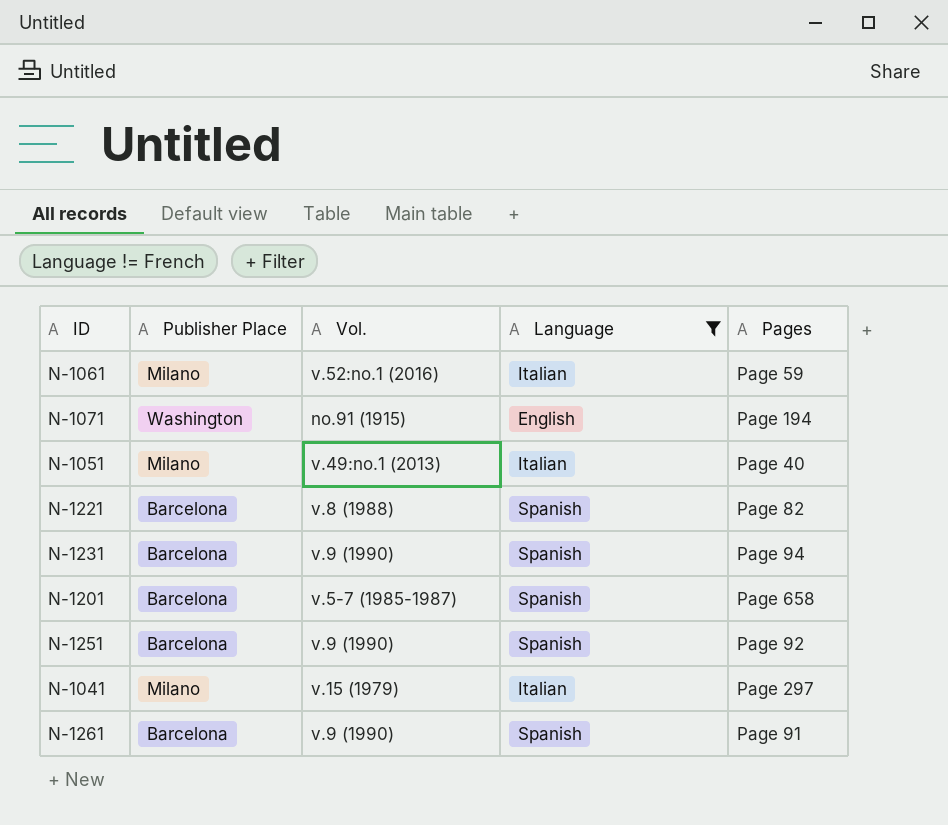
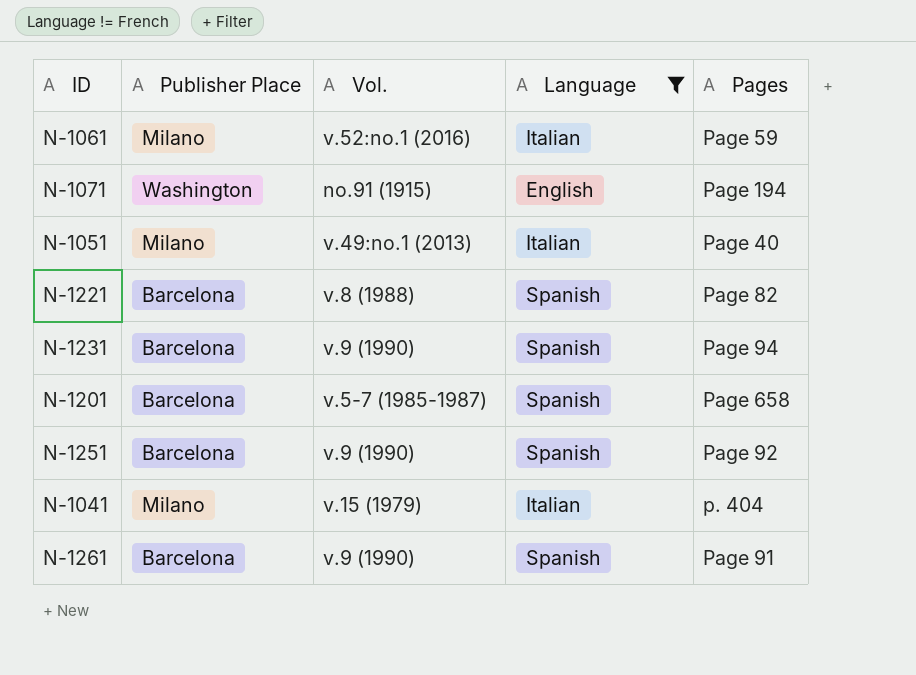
N-1041 | Pages: Page 297 -> p. 404

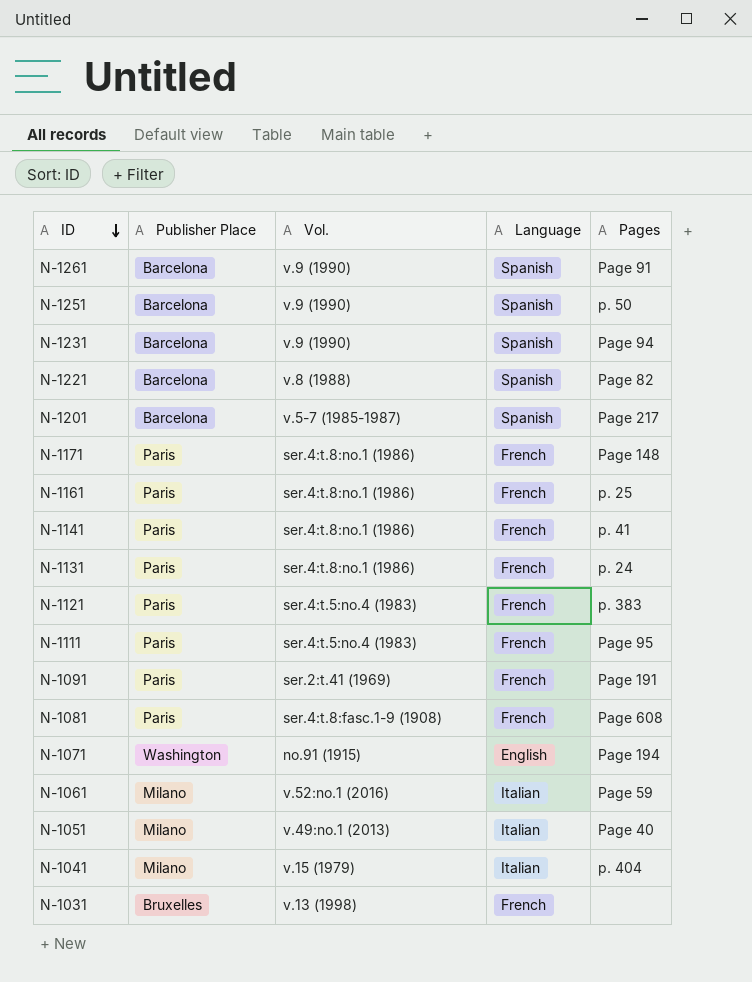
filter: Language != French -> none
row order: none -> ID descending
N-1251 | Pages: Page 92 -> p. 50
N-1201 | Pages: Page 658 -> Page 217

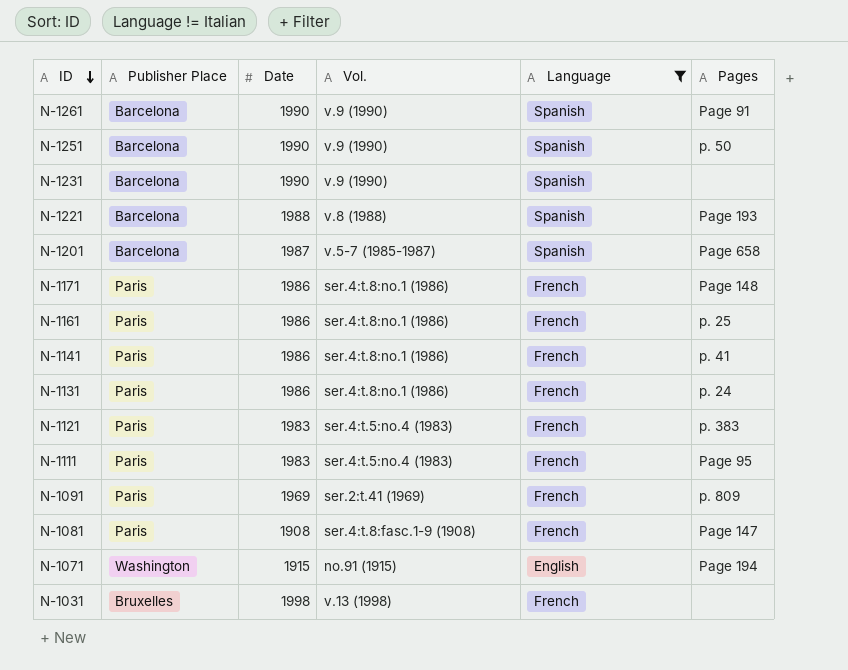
filter: none -> Language != Italian
column Date | position: none -> 3
N-1231 | Pages: Page 94 -> none
N-1221 | Pages: Page 82 -> Page 193
N-1201 | Pages: Page 217 -> Page 658
N-1091 | Pages: Page 191 -> p. 809
N-1081 | Pages: Page 608 -> Page 147

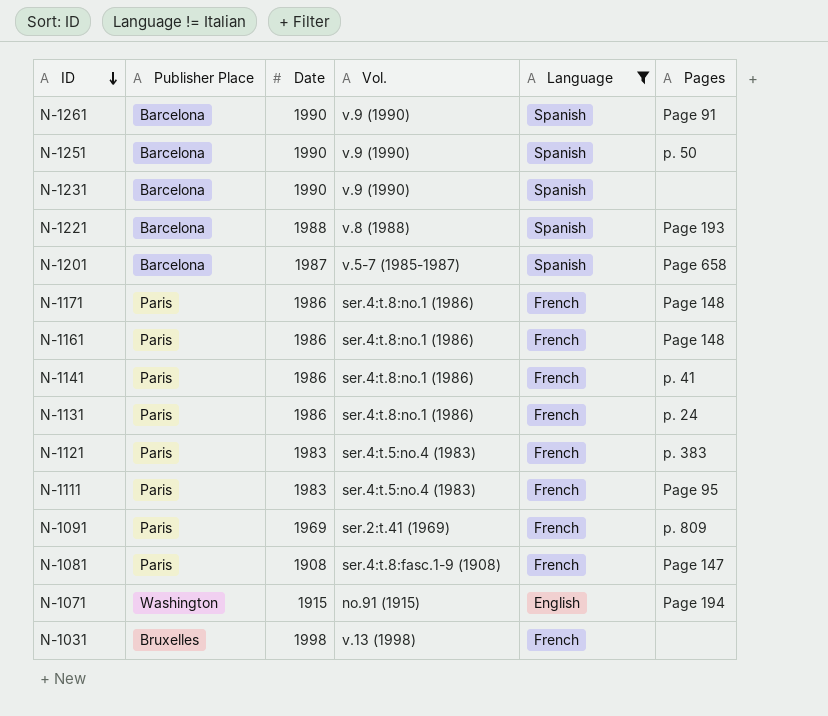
N-1161 | Pages: p. 25 -> Page 148

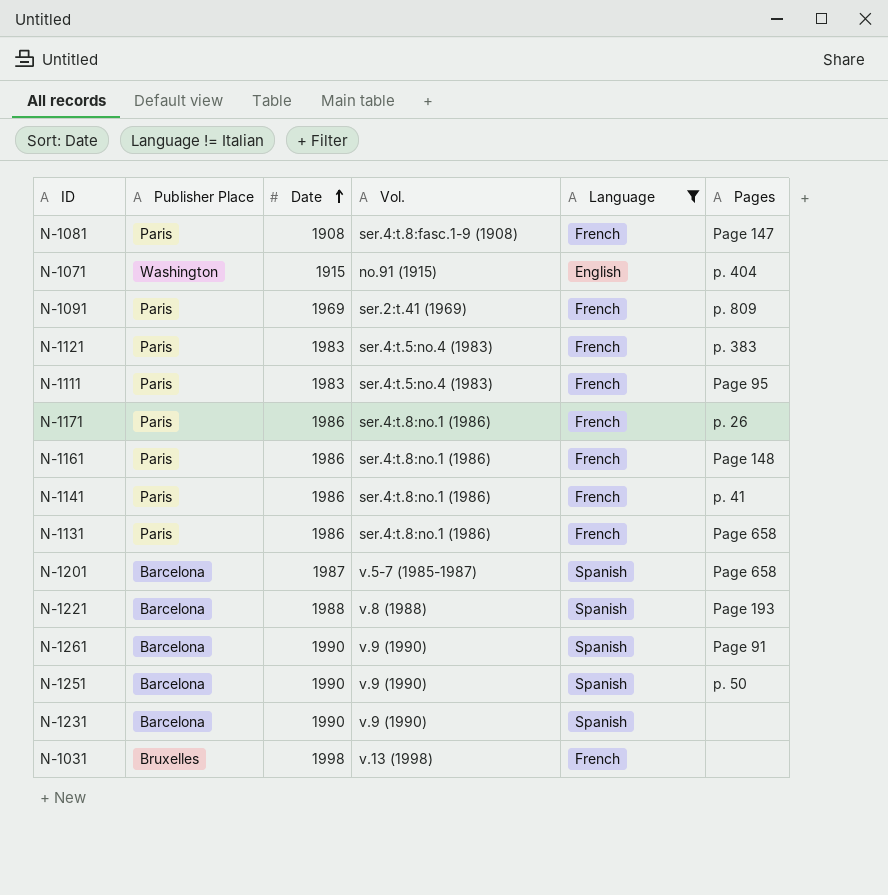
row order: ID descending -> Date ascending
N-1071 | Pages: Page 194 -> p. 404
N-1171 | Pages: Page 148 -> p. 26
N-1131 | Pages: p. 24 -> Page 658

